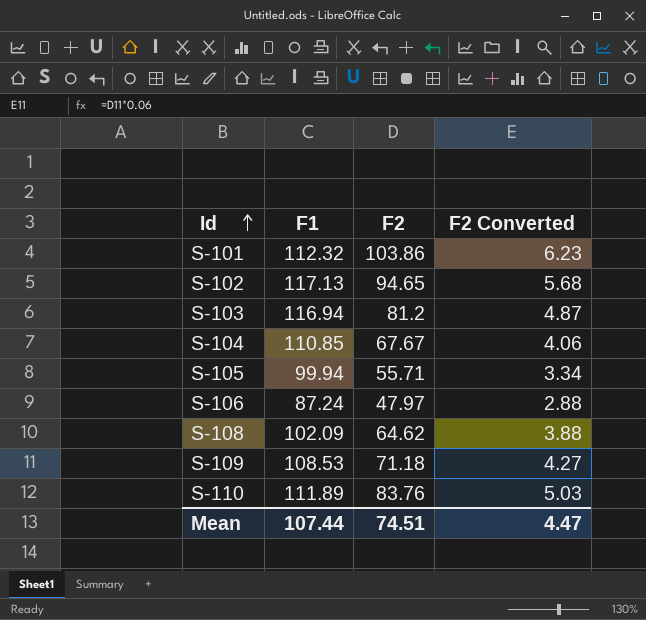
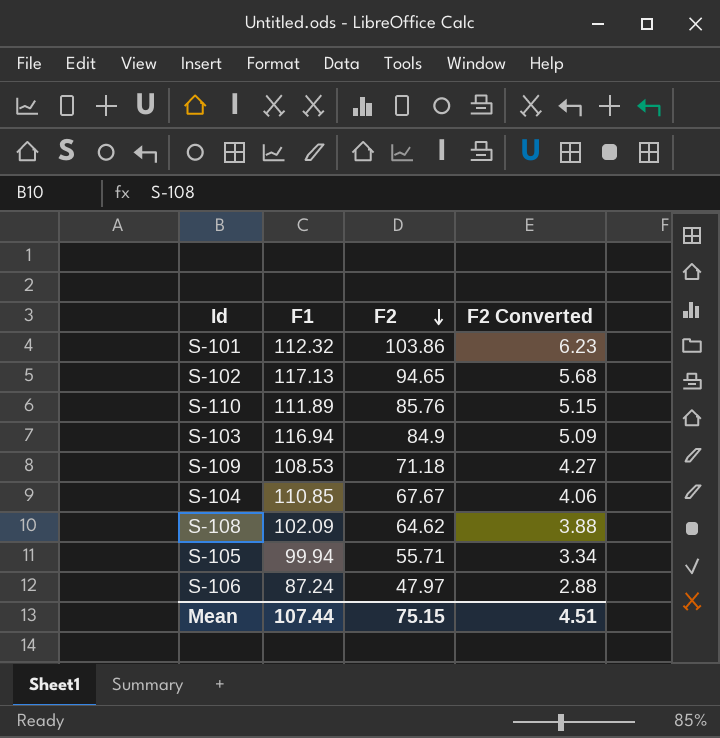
row order: Id ascending -> F2 descending
S-110 | F2: 83.76 -> 85.76
S-110 | F2 Converted: 5.03 -> 5.15
S-103 | F2: 81.2 -> 84.9
S-103 | F2 Converted: 4.87 -> 5.09
Mean | F2: 74.51 -> 75.15
Mean | F2 Converted: 4.47 -> 4.51

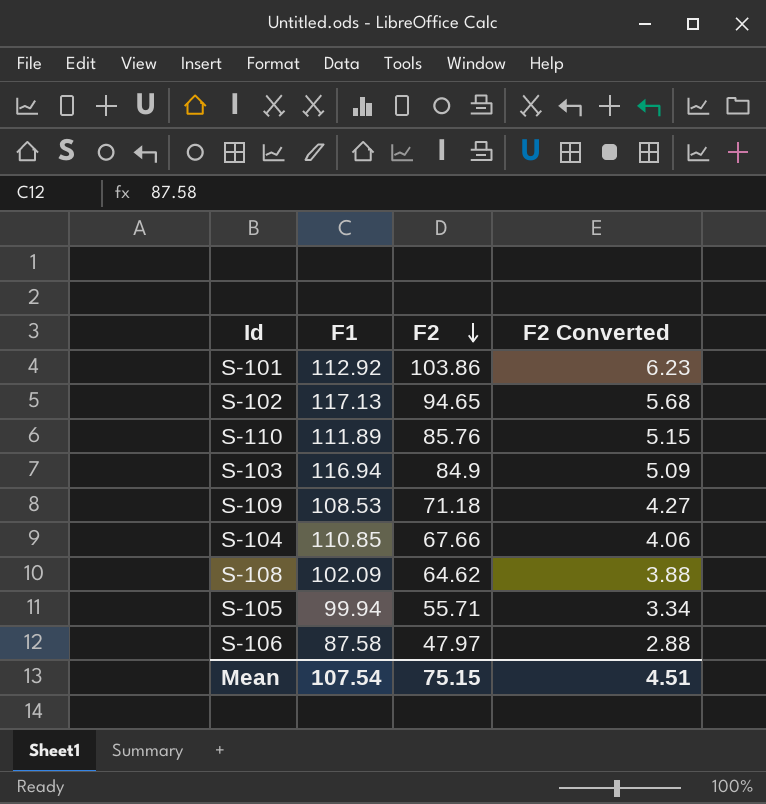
S-101 | F1: 112.32 -> 112.92
S-104 | F2: 67.67 -> 67.66
S-106 | F1: 87.24 -> 87.58
Mean | F1: 107.44 -> 107.54

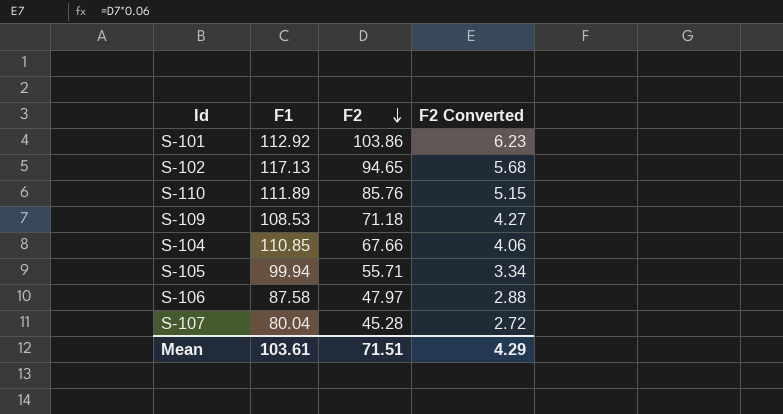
row S-103: 116.94 | 84.9 | 5.09 -> none
row S-108: 102.09 | 64.62 | 3.88 -> none
row S-107: none -> 80.04 | 45.28 | 2.72
Mean | F1: 107.54 -> 103.61
Mean | F2: 75.15 -> 71.51
Mean | F2 Converted: 4.51 -> 4.29

